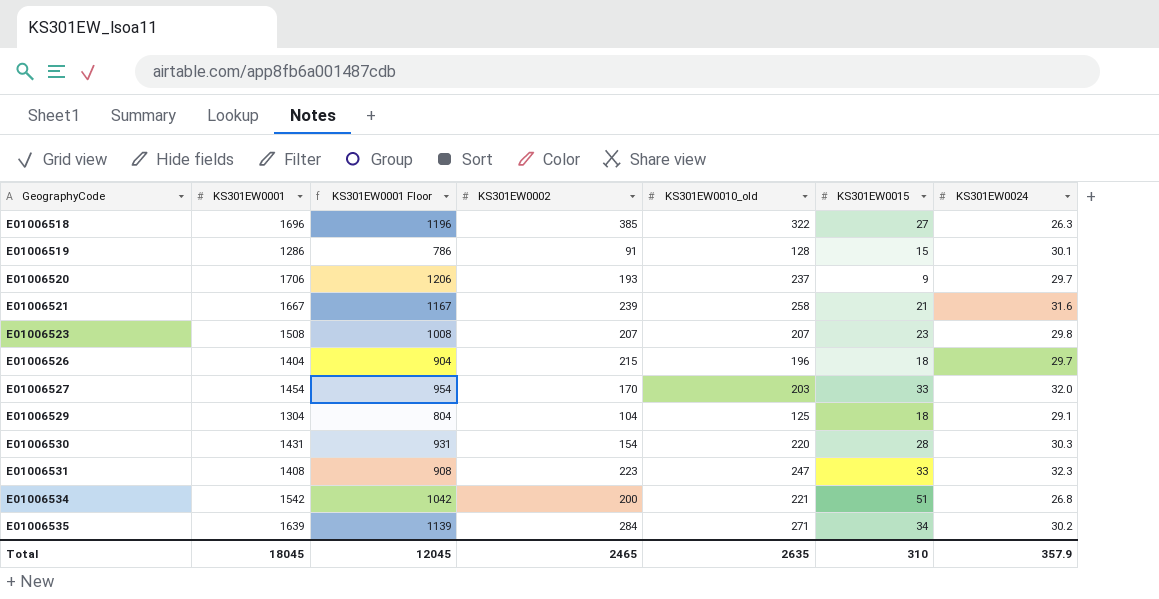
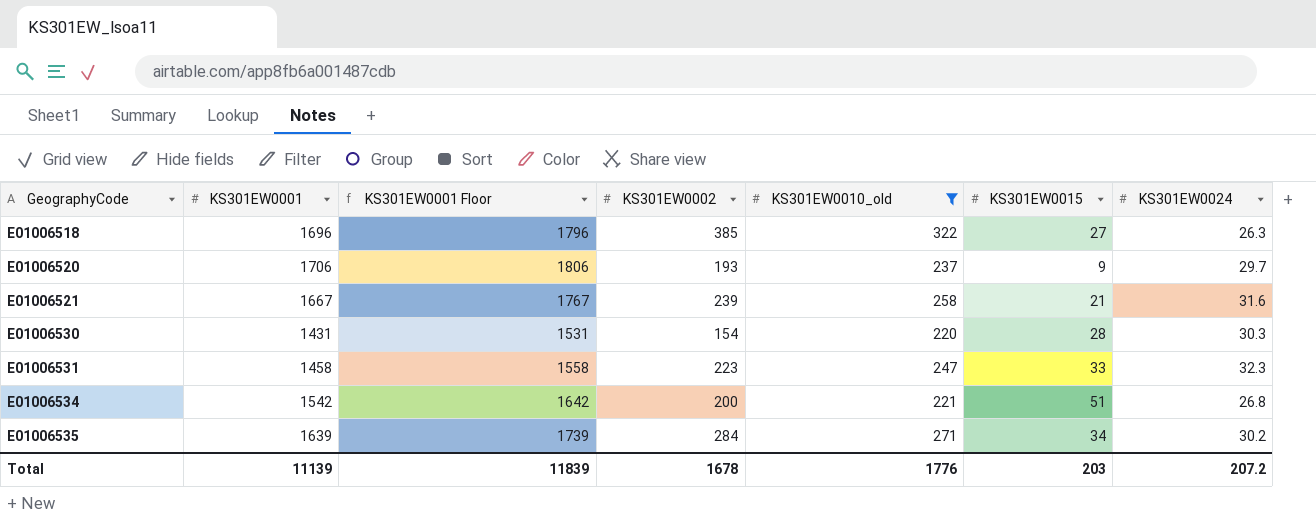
filter: none -> KS301EW0010_old >= 220
column KS301EW0001 Floor | formula: [KS301EW0001] - 500 -> [KS301EW0001] + 100
E01006531 | KS301EW0001: 1408 -> 1458
Total | KS301EW0001: 18045 -> 11139
Total | KS301EW0001 Floor: 12045 -> 11839
Total | KS301EW0002: 2465 -> 1678
Total | KS301EW0010_old: 2635 -> 1776
Total | KS301EW0015: 310 -> 203
Total | KS301EW0024: 357.9 -> 207.2

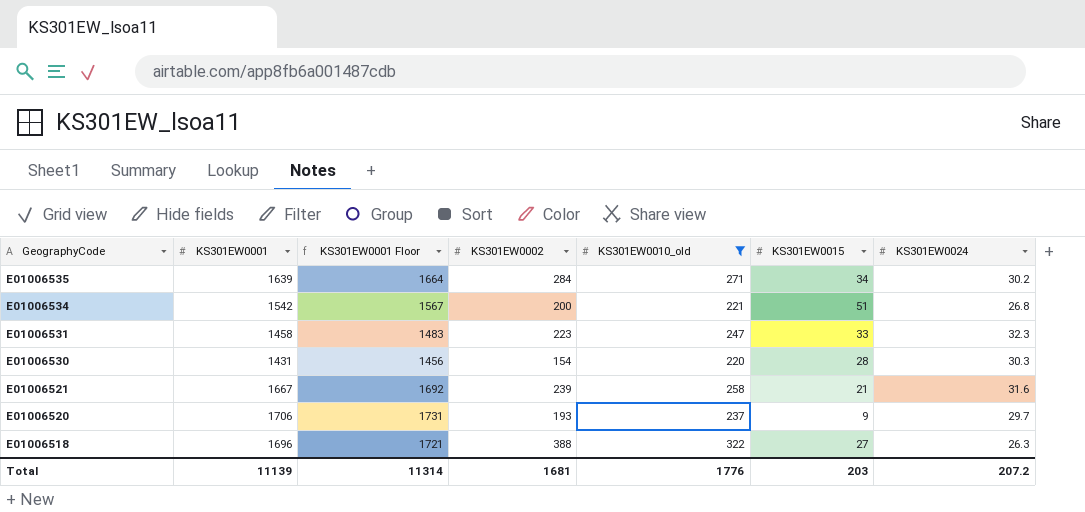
row order: GeographyCode ascending -> GeographyCode descending
column KS301EW0001 Floor | formula: [KS301EW0001] + 100 -> [KS301EW0001] + 25
E01006518 | KS301EW0002: 385 -> 388
Total | KS301EW0001 Floor: 11839 -> 11314
Total | KS301EW0002: 1678 -> 1681

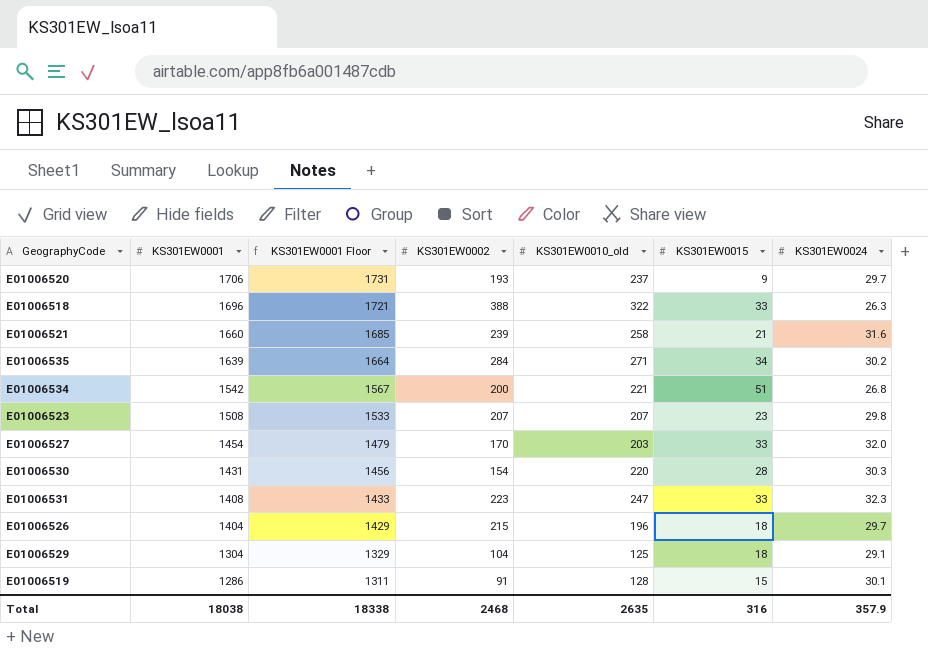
filter: KS301EW0010_old >= 220 -> none
row order: GeographyCode descending -> KS301EW0001 descending
E01006518 | KS301EW0015: 27 -> 33
E01006521 | KS301EW0001: 1667 -> 1660
E01006521 | KS301EW0001 Floor: 1692 -> 1685
E01006531 | KS301EW0001: 1458 -> 1408
E01006531 | KS301EW0001 Floor: 1483 -> 1433
Total | KS301EW0001: 11139 -> 18038
Total | KS301EW0001 Floor: 11314 -> 18338
Total | KS301EW0002: 1681 -> 2468
Total | KS301EW0010_old: 1776 -> 2635
Total | KS301EW0015: 203 -> 316
Total | KS301EW0024: 207.2 -> 357.9

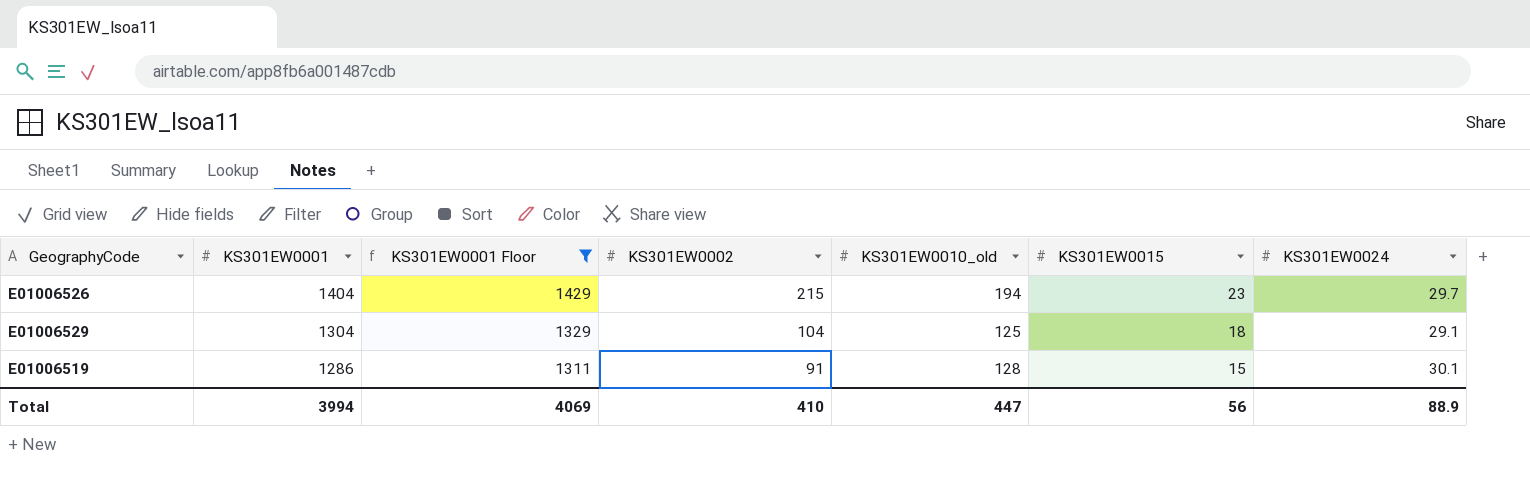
filter: none -> KS301EW0001 Floor <= 1429
E01006526 | KS301EW0010_old: 196 -> 194
E01006526 | KS301EW0015: 18 -> 23
Total | KS301EW0001: 18038 -> 3994
Total | KS301EW0001 Floor: 18338 -> 4069
Total | KS301EW0002: 2468 -> 410
Total | KS301EW0010_old: 2635 -> 447
Total | KS301EW0015: 316 -> 56
Total | KS301EW0024: 357.9 -> 88.9

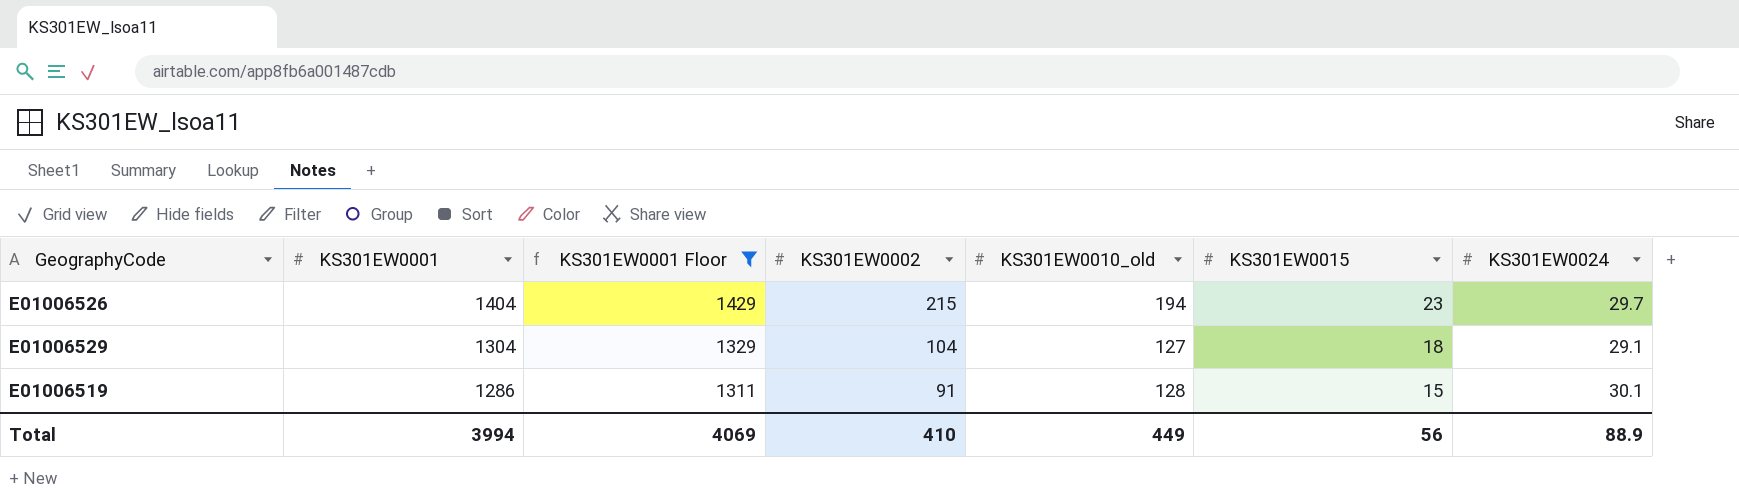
E01006529 | KS301EW0010_old: 125 -> 127
Total | KS301EW0010_old: 447 -> 449

